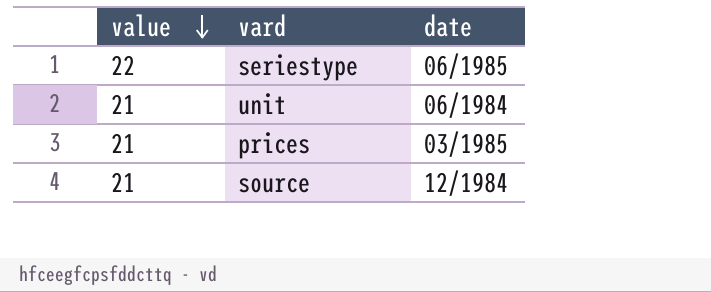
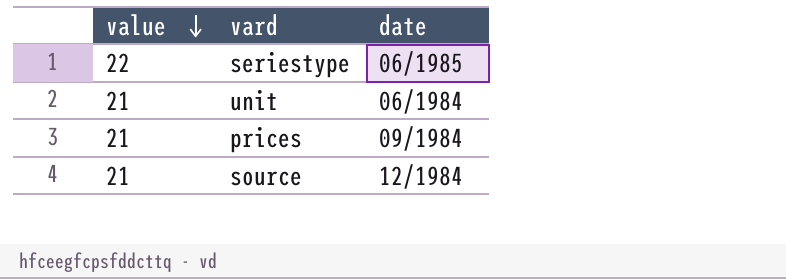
prices | date: 03/1985 -> 09/1984

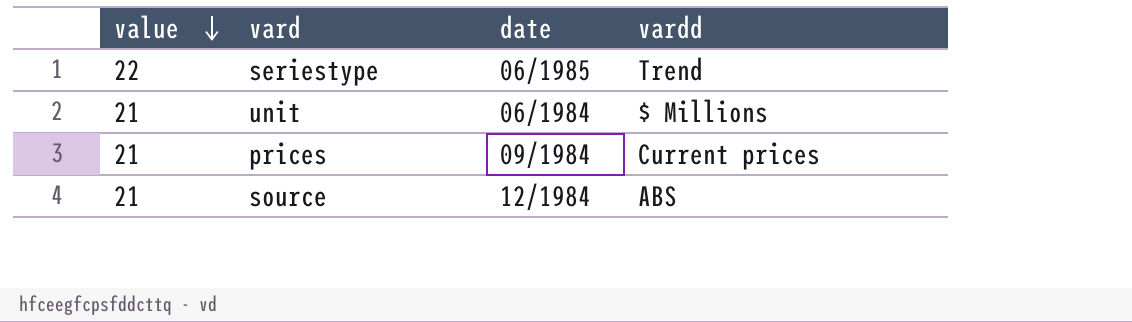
column vardd | position: none -> 4

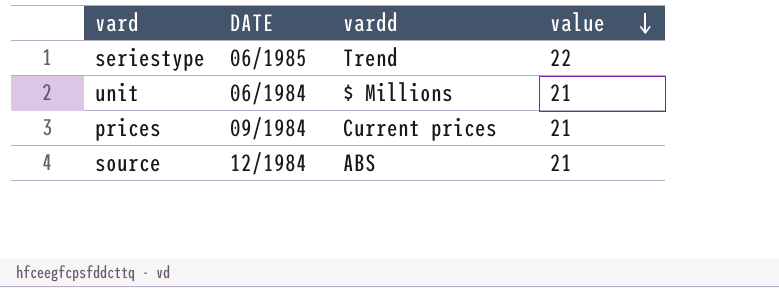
column name: date -> DATE
column value | position: 1 -> 4

